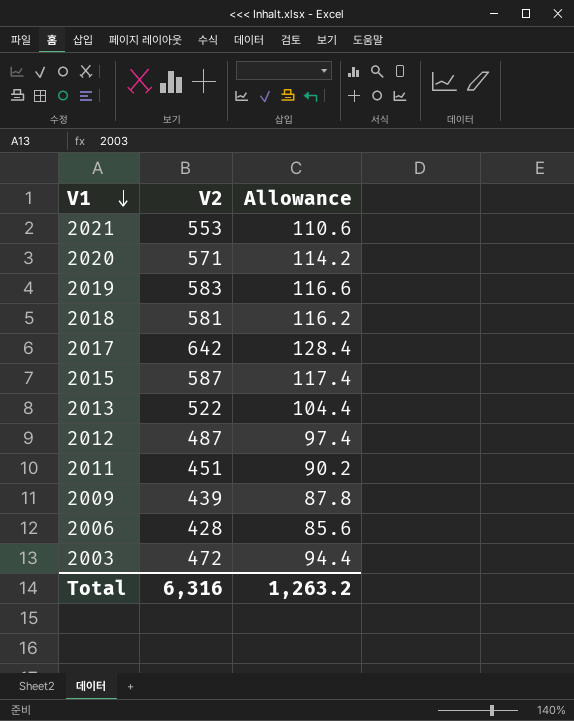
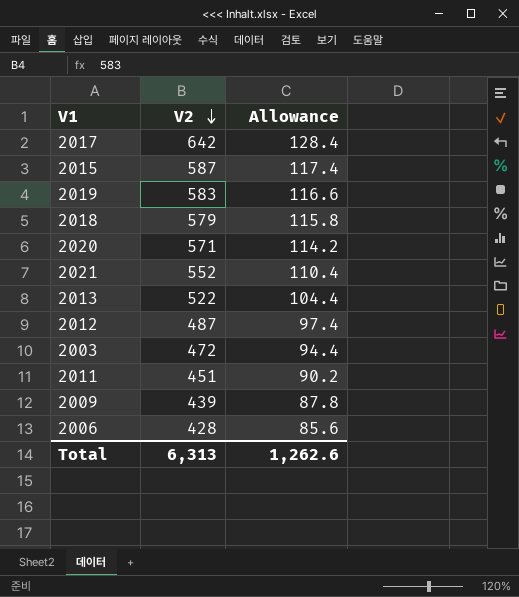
row order: V1 descending -> V2 descending
2018 | V2: 581 -> 579
2018 | Allowance: 116.2 -> 115.8
2021 | V2: 553 -> 552
2021 | Allowance: 110.6 -> 110.4
Total | V2: 6,316 -> 6,313
Total | Allowance: 1,263.2 -> 1,262.6

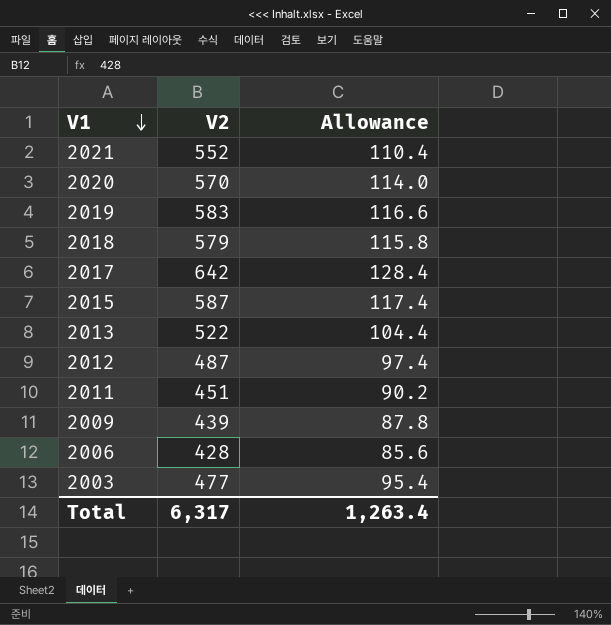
row order: V2 descending -> V1 descending
2020 | V2: 571 -> 570
2020 | Allowance: 114.2 -> 114.0
2003 | V2: 472 -> 477
2003 | Allowance: 94.4 -> 95.4
Total | V2: 6,313 -> 6,317
Total | Allowance: 1,262.6 -> 1,263.4

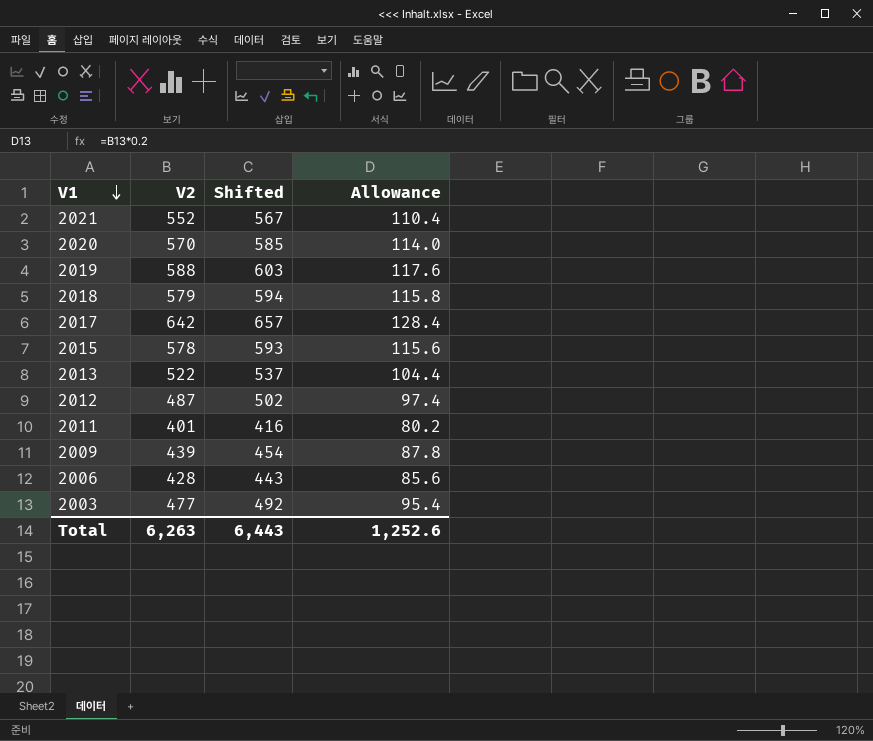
column Shifted | formula: none -> [V2] + 15
2019 | V2: 583 -> 588
2019 | Allowance: 116.6 -> 117.6
2015 | V2: 587 -> 578
2015 | Allowance: 117.4 -> 115.6
2011 | V2: 451 -> 401
2011 | Allowance: 90.2 -> 80.2
Total | V2: 6,317 -> 6,263
Total | Allowance: 1,263.4 -> 1,252.6

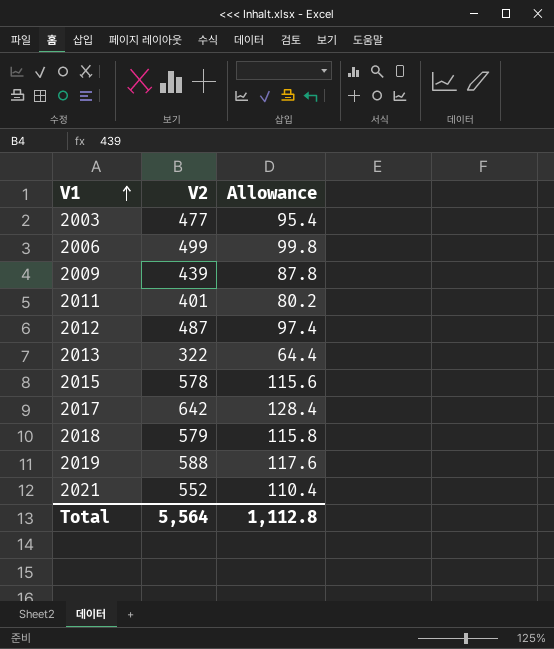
row order: V1 descending -> V1 ascending
column Shifted | formula: [V2] + 15 -> none
row 2020: 570 | 585 | 114.0 -> none
2006 | V2: 428 -> 499
2006 | Allowance: 85.6 -> 99.8
2013 | V2: 522 -> 322
2013 | Allowance: 104.4 -> 64.4
Total | V2: 6,263 -> 5,564
Total | Allowance: 1,252.6 -> 1,112.8

